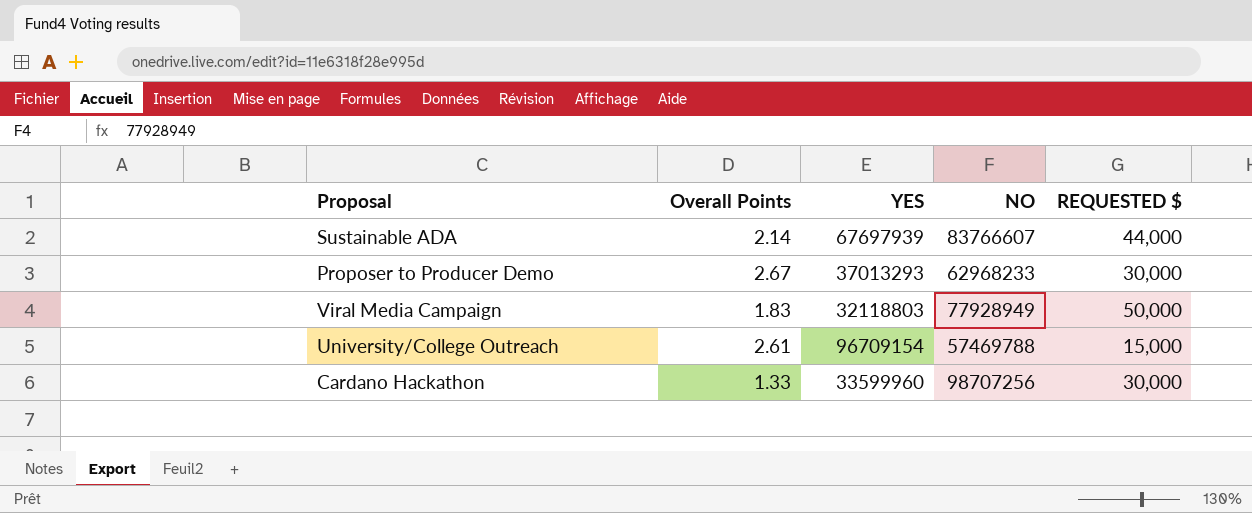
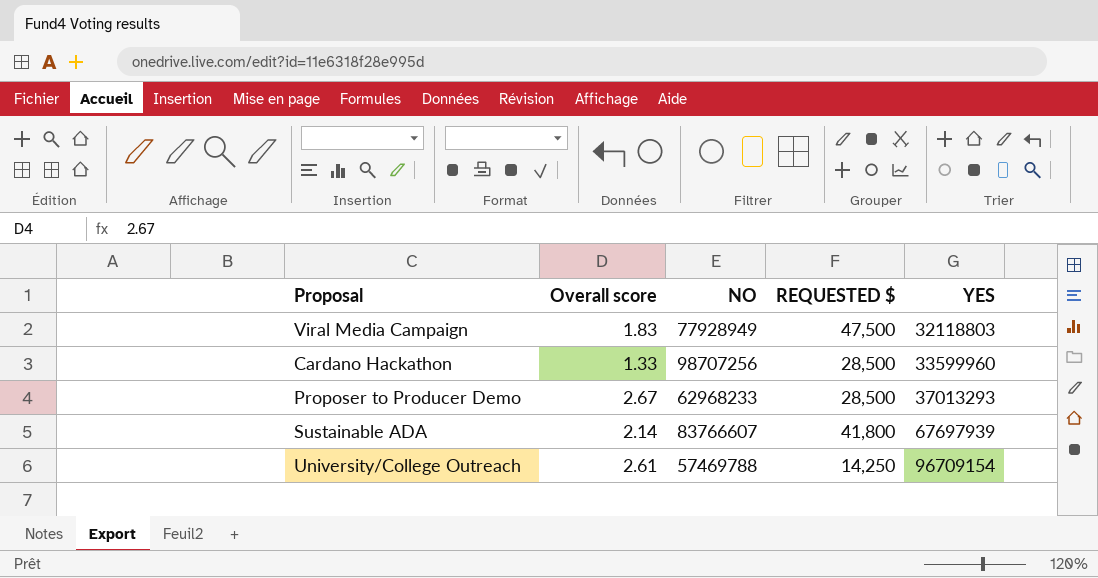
row order: none -> YES ascending
column name: Overall Points -> Overall score
column YES | position: 3 -> 5
Viral Media Campaign | REQUESTED $: 50,000 -> 47,500
Cardano Hackathon | REQUESTED $: 30,000 -> 28,500
Proposer to Producer Demo | REQUESTED $: 30,000 -> 28,500
Sustainable ADA | REQUESTED $: 44,000 -> 41,800
University/College Outreach | REQUESTED $: 15,000 -> 14,250

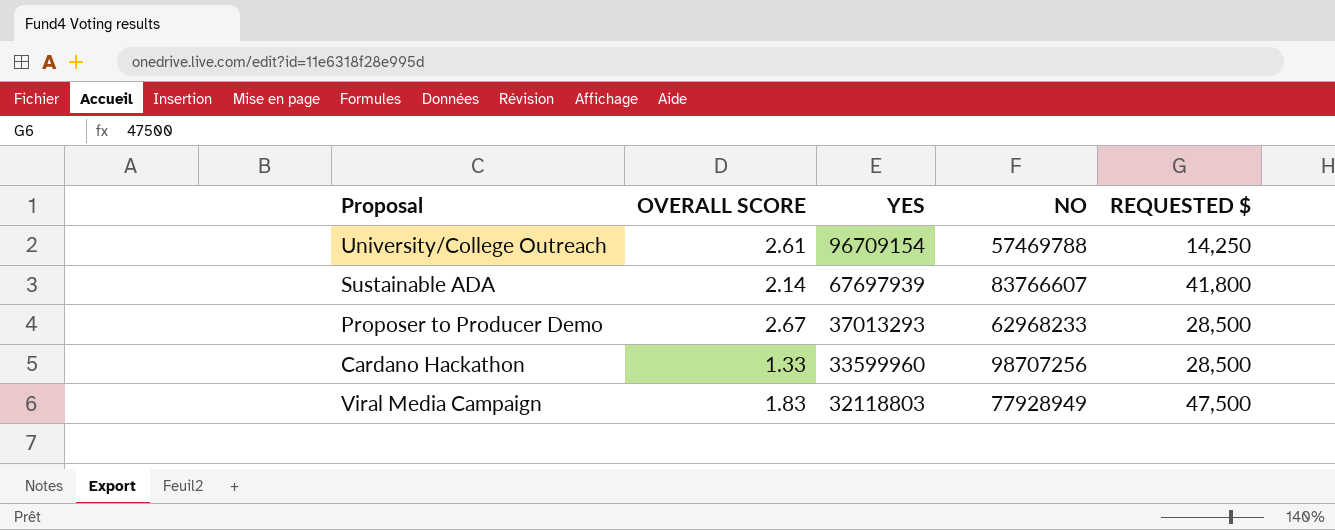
row order: YES ascending -> YES descending
column name: Overall score -> OVERALL SCORE
column YES | position: 5 -> 3

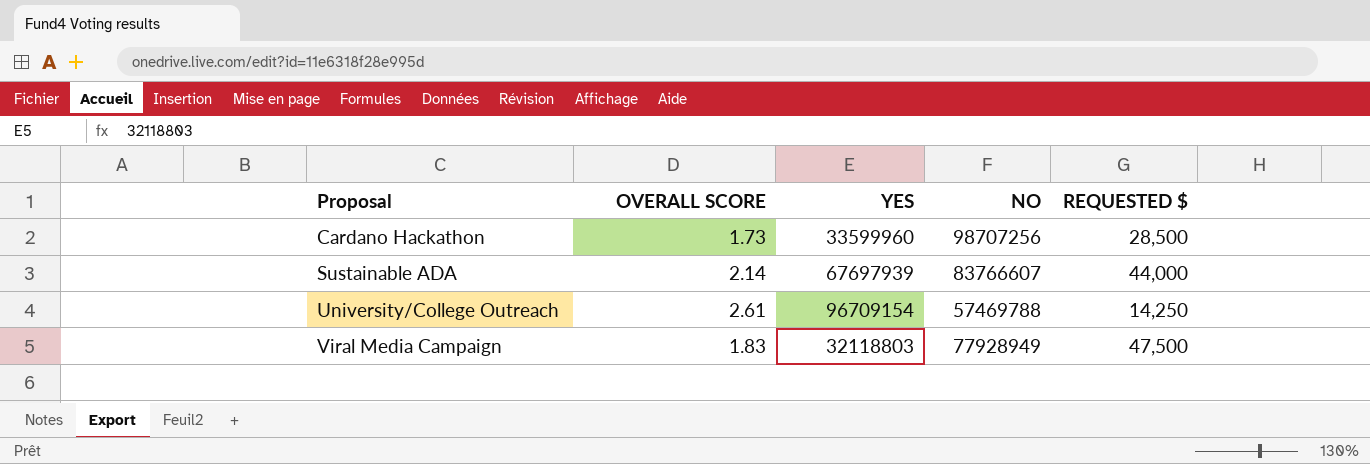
row order: YES descending -> Proposal ascending
row Proposer to Producer Demo: 2.67 | 37013293 | 62968233 | 28,500 -> none
Cardano Hackathon | OVERALL SCORE: 1.33 -> 1.73
Sustainable ADA | REQUESTED $: 41,800 -> 44,000

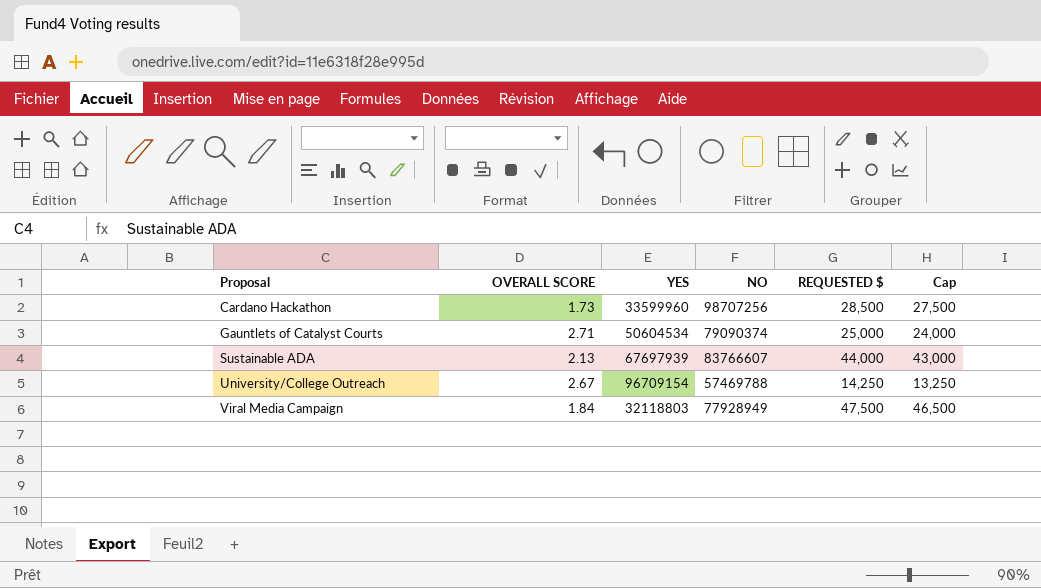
column Cap | formula: none -> [REQUESTED $] - 1000
row Gauntlets of Catalyst Courts: none -> 2.71 | 50604534 | 79090374 | 25,000 | 24,000
Sustainable ADA | OVERALL SCORE: 2.14 -> 2.13
University/College Outreach | OVERALL SCORE: 2.61 -> 2.67
Viral Media Campaign | OVERALL SCORE: 1.83 -> 1.84

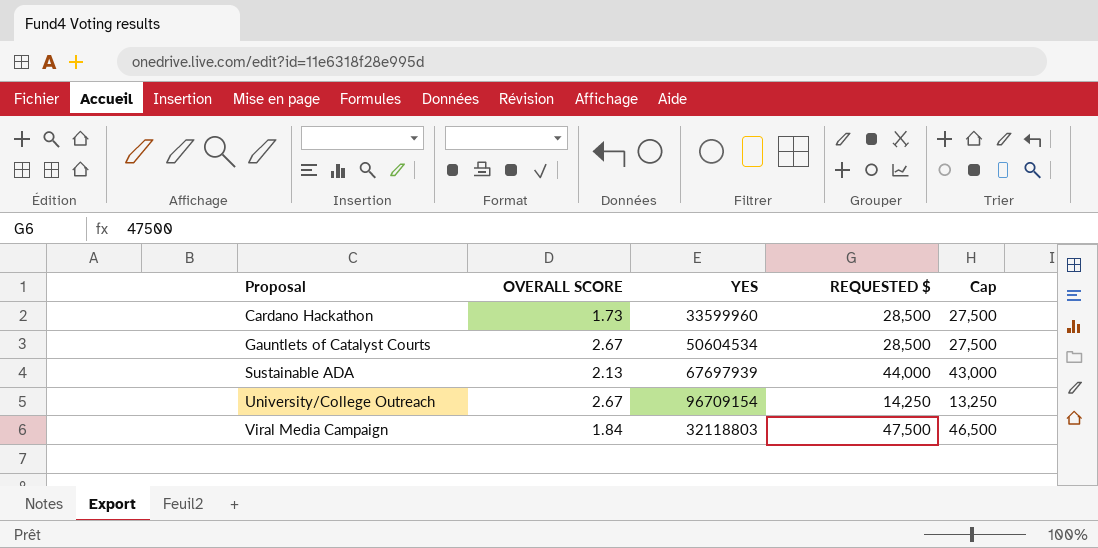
column NO | position: 4 -> none
Gauntlets of Catalyst Courts | OVERALL SCORE: 2.71 -> 2.67
Gauntlets of Catalyst Courts | REQUESTED $: 25,000 -> 28,500
Gauntlets of Catalyst Courts | Cap: 24,000 -> 27,500

